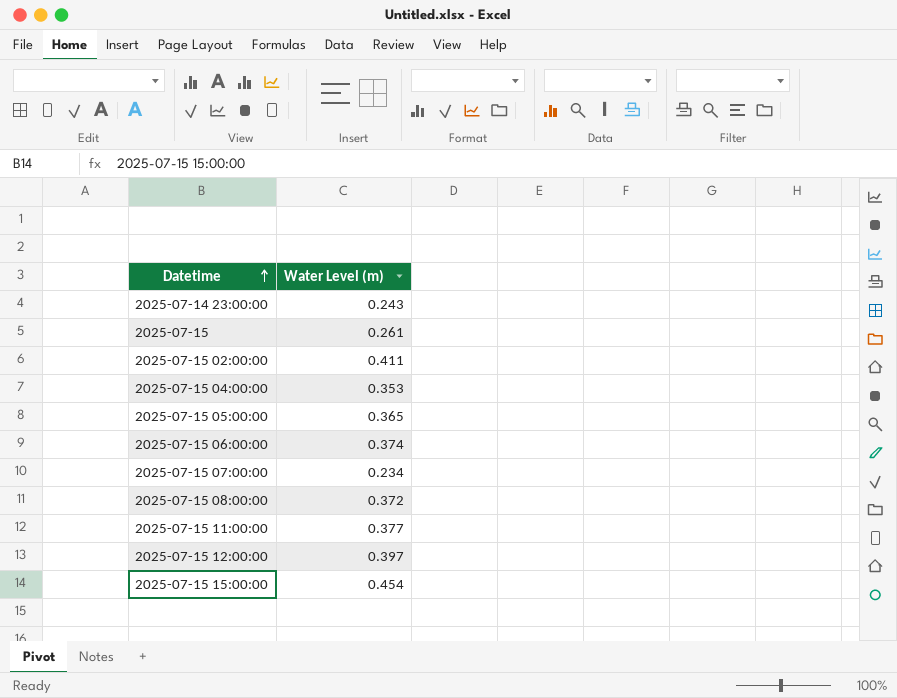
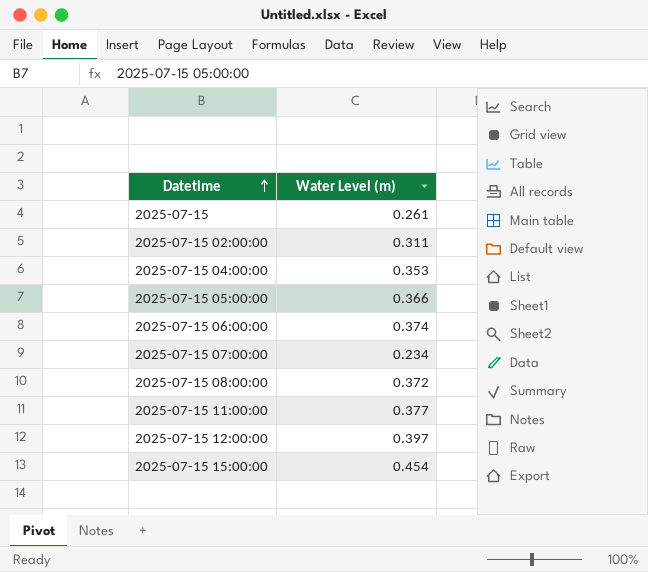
row 2025-07-14 23:00:00: 0.243 -> none
2025-07-15 02:00:00 | Water Level (m): 0.411 -> 0.311
2025-07-15 05:00:00 | Water Level (m): 0.365 -> 0.366

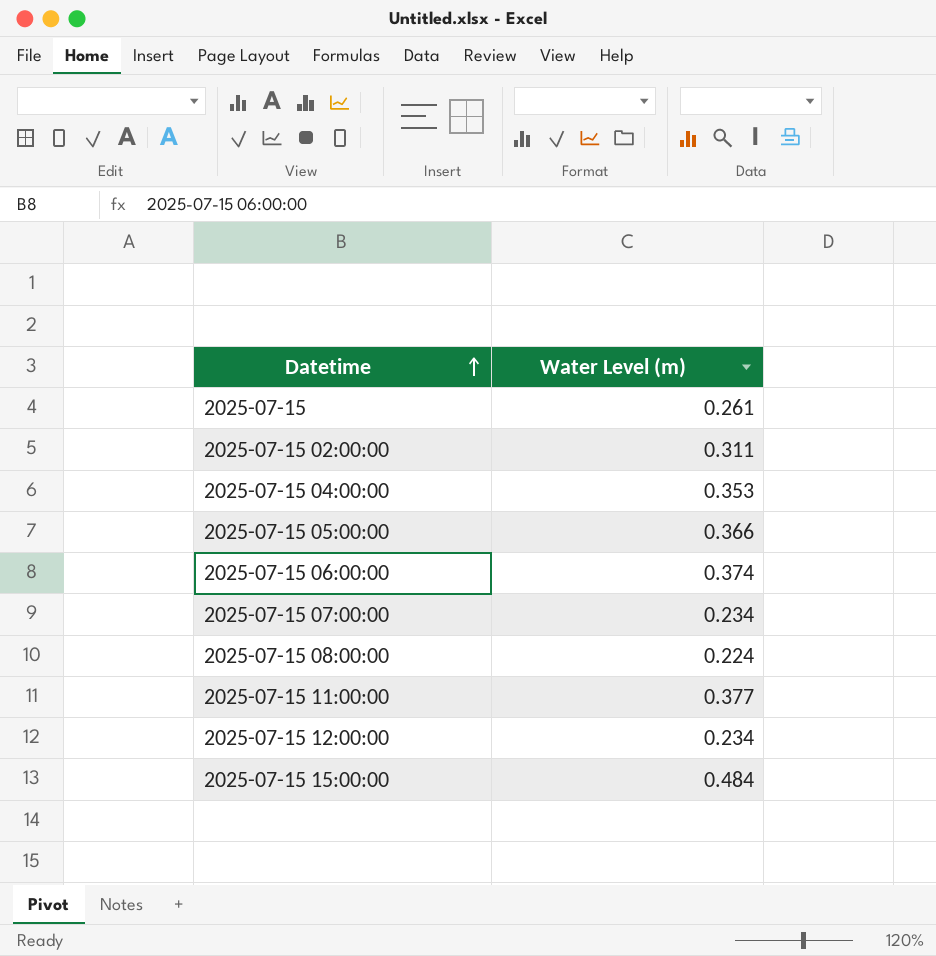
2025-07-15 08:00:00 | Water Level (m): 0.372 -> 0.224
2025-07-15 12:00:00 | Water Level (m): 0.397 -> 0.234
2025-07-15 15:00:00 | Water Level (m): 0.454 -> 0.484

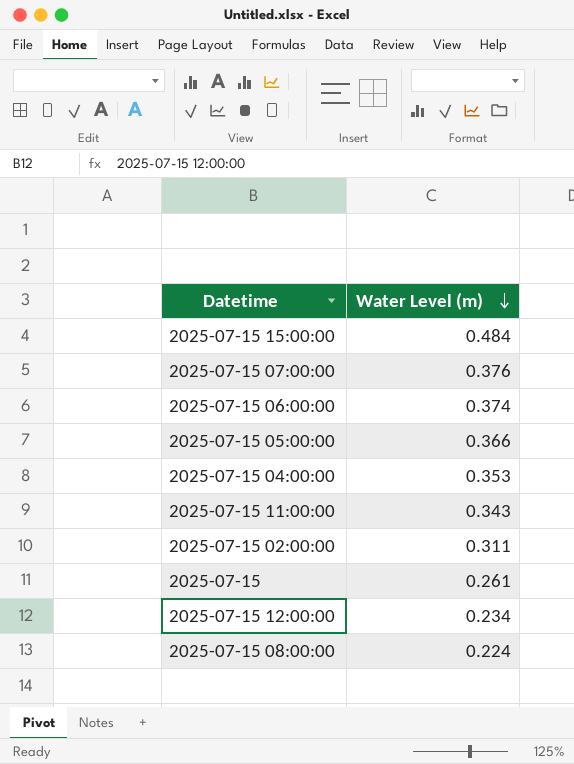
row order: Datetime ascending -> Water Level (m) descending
2025-07-15 07:00:00 | Water Level (m): 0.234 -> 0.376
2025-07-15 11:00:00 | Water Level (m): 0.377 -> 0.343

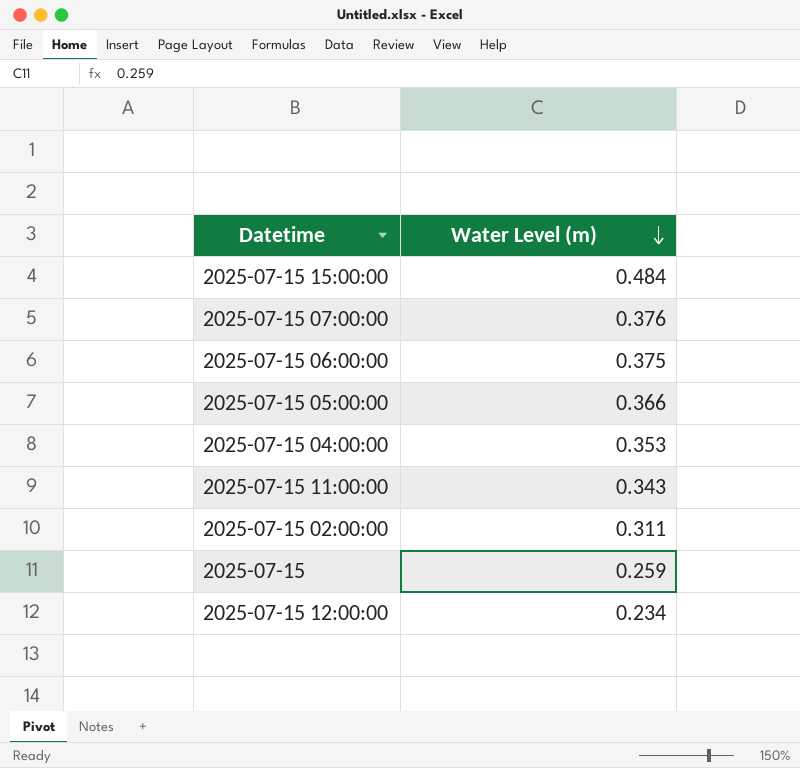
row 2025-07-15 08:00:00: 0.224 -> none
2025-07-15 06:00:00 | Water Level (m): 0.374 -> 0.375
2025-07-15 | Water Level (m): 0.261 -> 0.259

